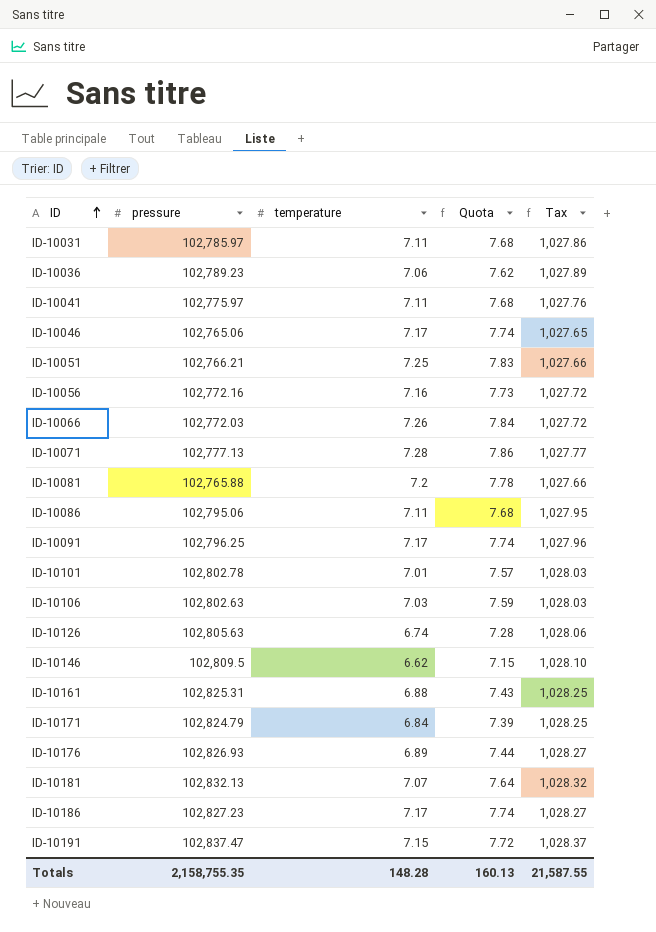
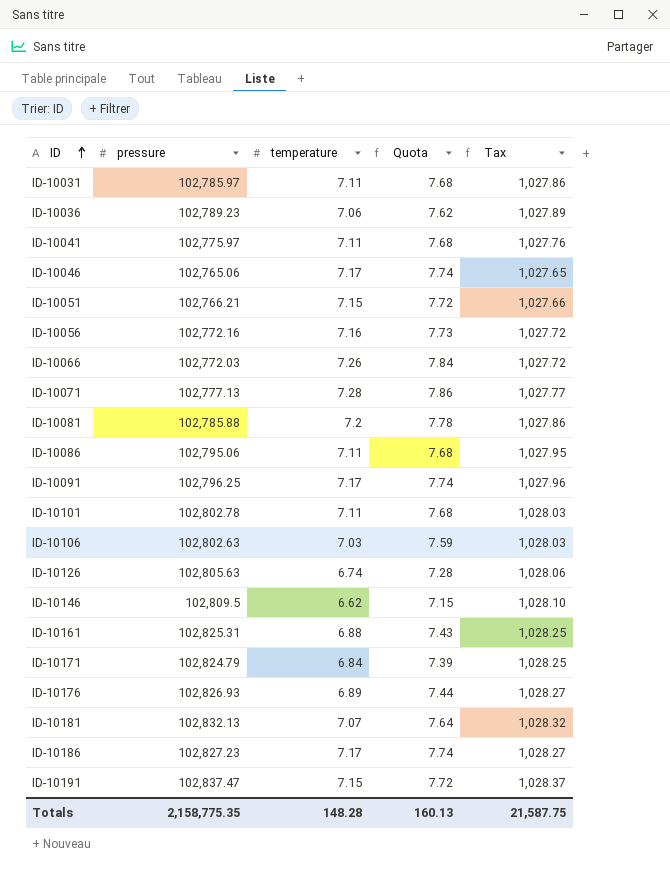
ID-10051 | temperature: 7.25 -> 7.15
ID-10051 | Quota: 7.83 -> 7.72
ID-10081 | pressure: 102,765.88 -> 102,785.88
ID-10081 | Tax: 1,027.66 -> 1,027.86
ID-10101 | temperature: 7.01 -> 7.11
ID-10101 | Quota: 7.57 -> 7.68
Totals | pressure: 2,158,755.35 -> 2,158,775.35
Totals | Tax: 21,587.55 -> 21,587.75

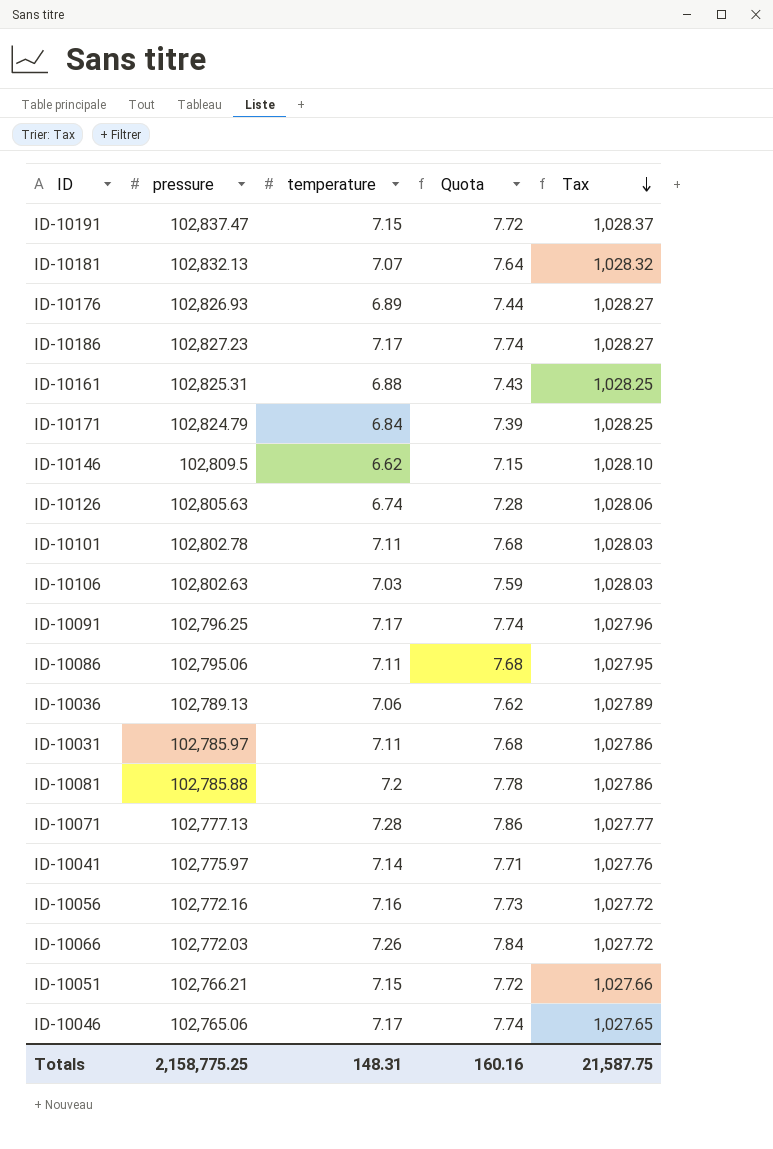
row order: ID ascending -> Tax descending
ID-10036 | pressure: 102,789.23 -> 102,789.13
ID-10041 | temperature: 7.11 -> 7.14
ID-10041 | Quota: 7.68 -> 7.71
Totals | pressure: 2,158,775.35 -> 2,158,775.25
Totals | temperature: 148.28 -> 148.31
Totals | Quota: 160.13 -> 160.16

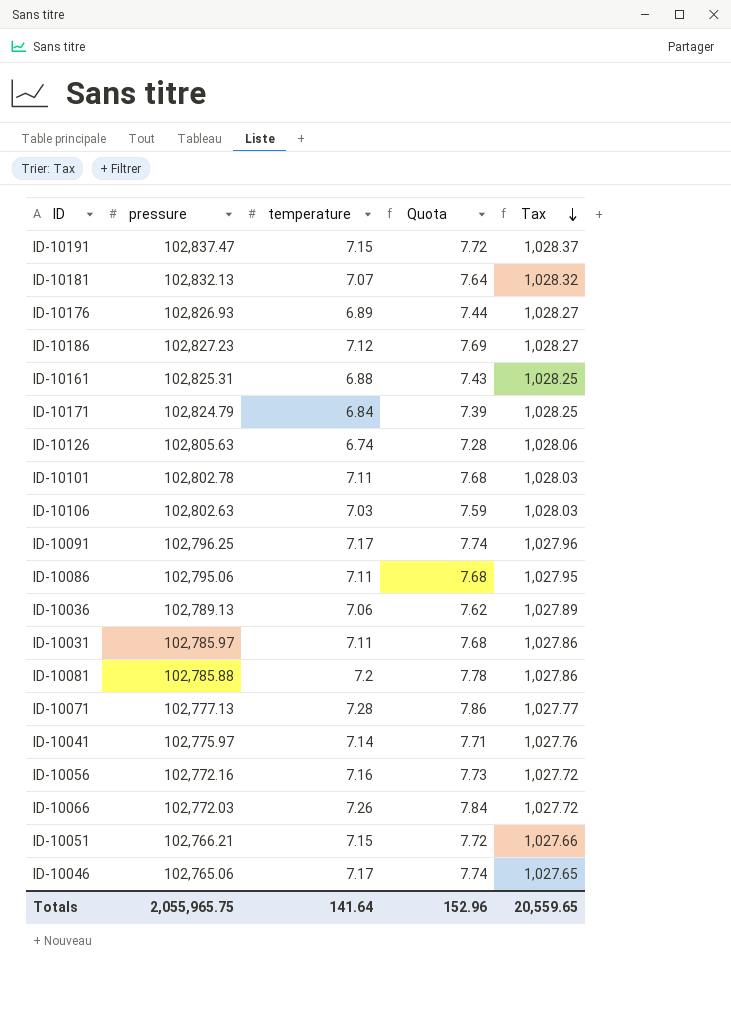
row ID-10146: 102,809.5 | 6.62 | 7.15 | 1,028.10 -> none
ID-10186 | temperature: 7.17 -> 7.12
ID-10186 | Quota: 7.74 -> 7.69
Totals | pressure: 2,158,775.25 -> 2,055,965.75
Totals | temperature: 148.31 -> 141.64
Totals | Quota: 160.16 -> 152.96
Totals | Tax: 21,587.75 -> 20,559.65

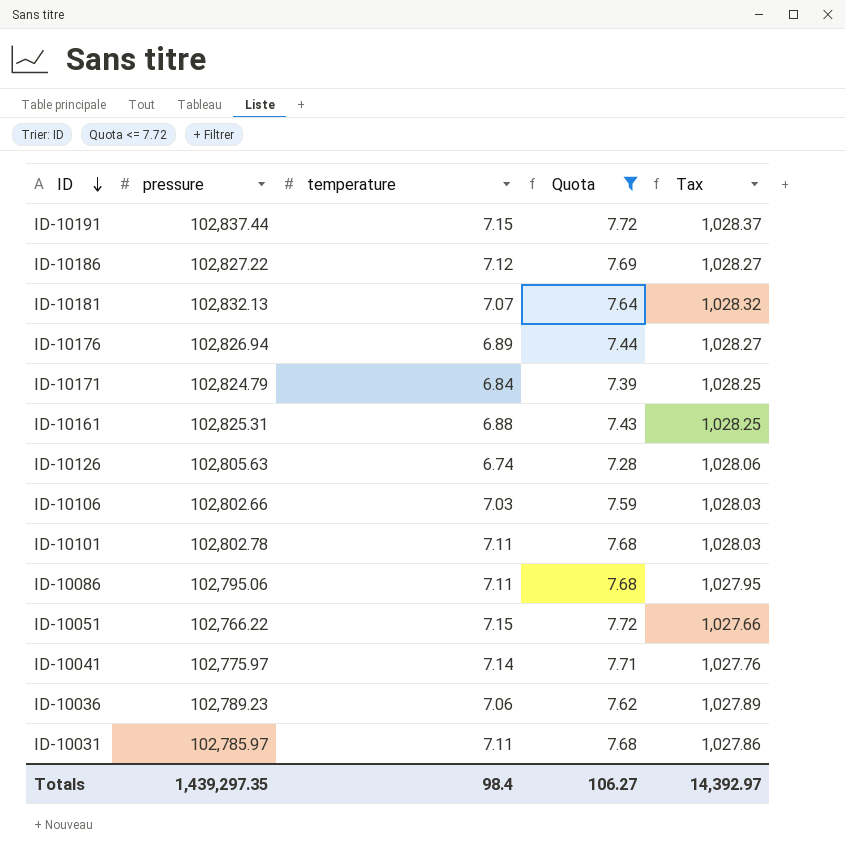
filter: none -> Quota <= 7.72
row order: Tax descending -> ID descending
ID-10191 | pressure: 102,837.47 -> 102,837.44
ID-10186 | pressure: 102,827.23 -> 102,827.22
ID-10176 | pressure: 102,826.93 -> 102,826.94
ID-10106 | pressure: 102,802.63 -> 102,802.66
ID-10051 | pressure: 102,766.21 -> 102,766.22
ID-10036 | pressure: 102,789.13 -> 102,789.23
Totals | pressure: 2,055,965.75 -> 1,439,297.35
Totals | temperature: 141.64 -> 98.4
Totals | Quota: 152.96 -> 106.27
Totals | Tax: 20,559.65 -> 14,392.97

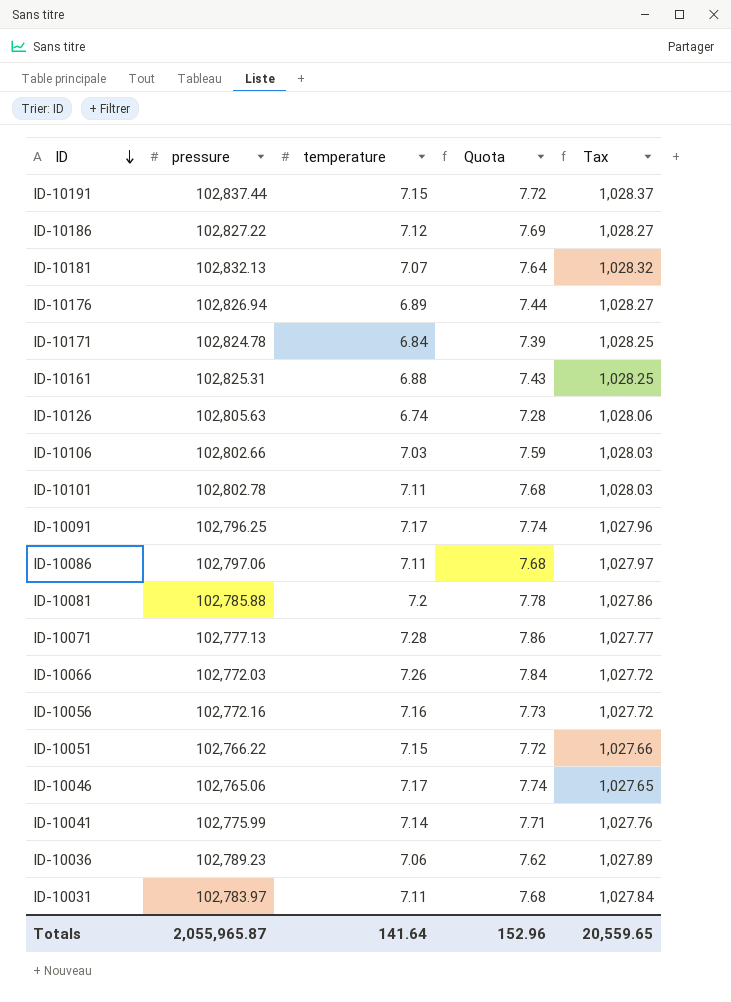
filter: Quota <= 7.72 -> none
ID-10171 | pressure: 102,824.79 -> 102,824.78
ID-10086 | pressure: 102,795.06 -> 102,797.06
ID-10086 | Tax: 1,027.95 -> 1,027.97
ID-10041 | pressure: 102,775.97 -> 102,775.99
ID-10031 | pressure: 102,785.97 -> 102,783.97
ID-10031 | Tax: 1,027.86 -> 1,027.84
Totals | pressure: 1,439,297.35 -> 2,055,965.87
Totals | temperature: 98.4 -> 141.64
Totals | Quota: 106.27 -> 152.96
Totals | Tax: 14,392.97 -> 20,559.65

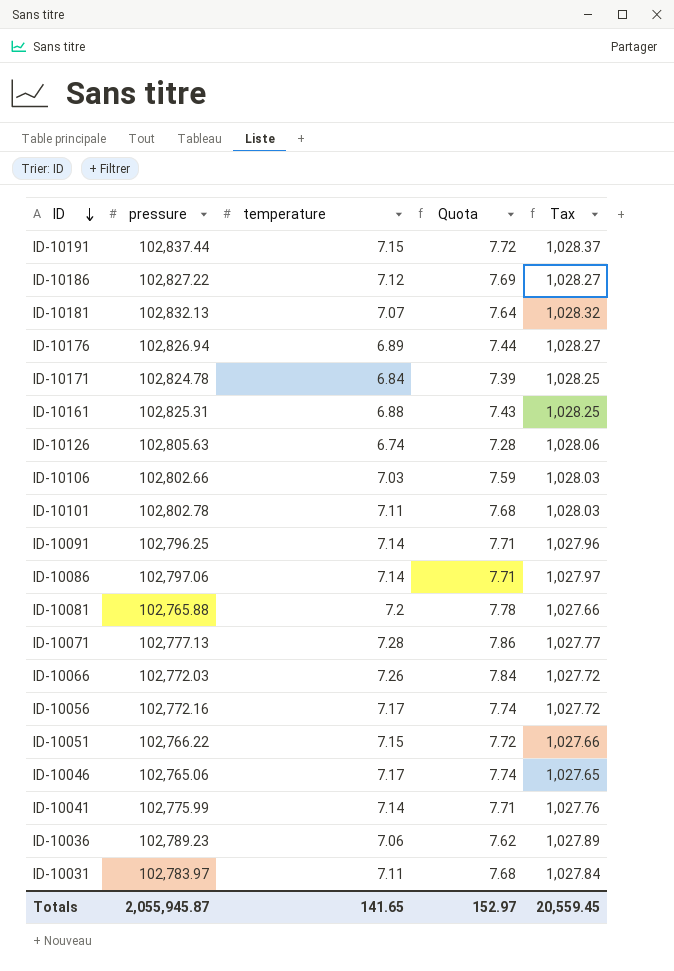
ID-10091 | temperature: 7.17 -> 7.14
ID-10091 | Quota: 7.74 -> 7.71
ID-10086 | temperature: 7.11 -> 7.14
ID-10086 | Quota: 7.68 -> 7.71
ID-10081 | pressure: 102,785.88 -> 102,765.88
ID-10081 | Tax: 1,027.86 -> 1,027.66
ID-10056 | temperature: 7.16 -> 7.17
ID-10056 | Quota: 7.73 -> 7.74
Totals | pressure: 2,055,965.87 -> 2,055,945.87
Totals | temperature: 141.64 -> 141.65
Totals | Quota: 152.96 -> 152.97
Totals | Tax: 20,559.65 -> 20,559.45

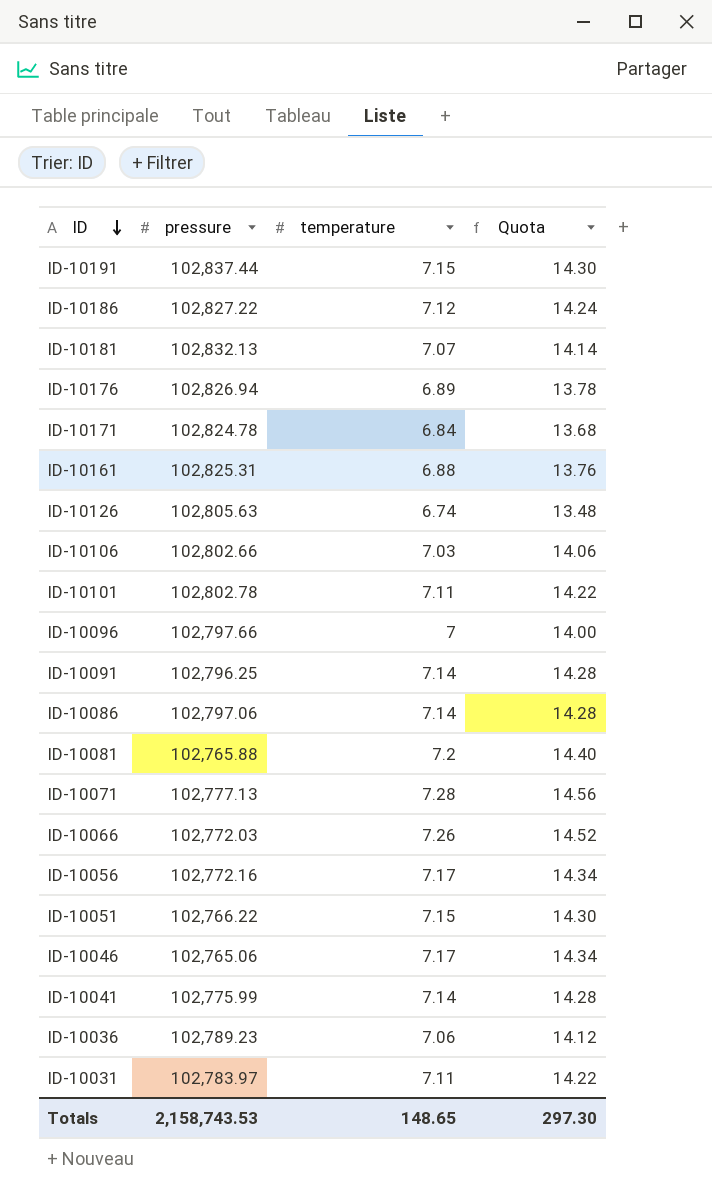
column Tax | formula: [pressure] * 0.01 -> none
column Quota | formula: [temperature] * 1.08 -> [temperature] * 2
row ID-10096: none -> 102,797.66 | 7 | 14.00
Totals | pressure: 2,055,945.87 -> 2,158,743.53
Totals | temperature: 141.65 -> 148.65
Totals | Quota: 152.97 -> 297.30

